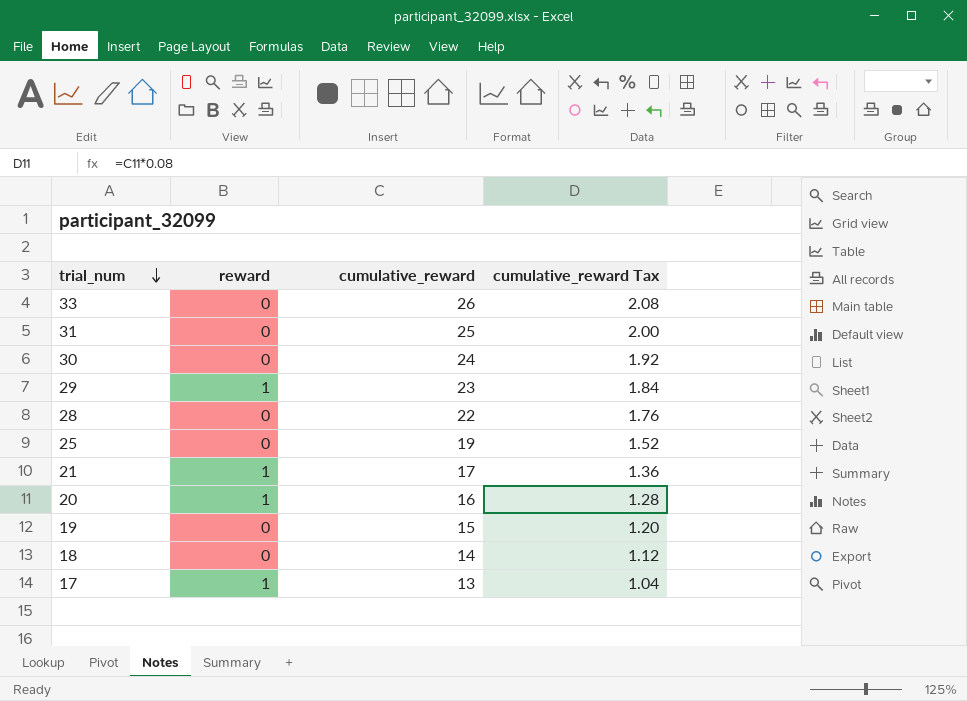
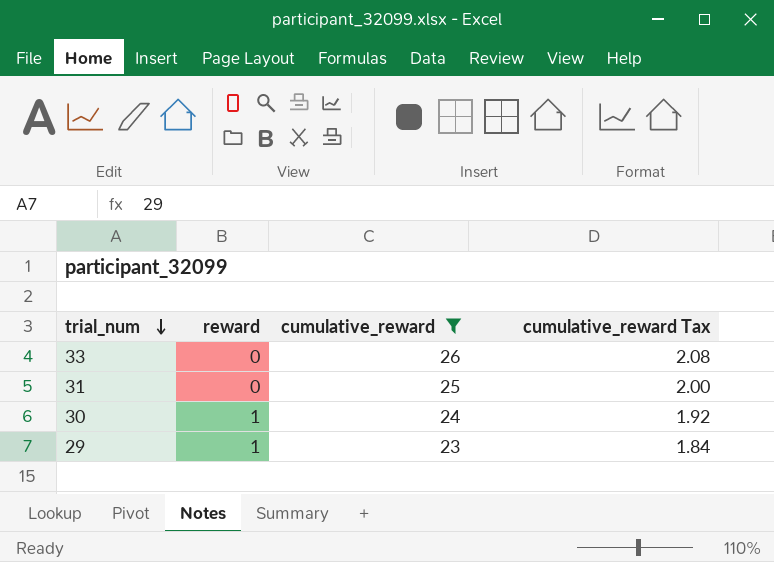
filter: none -> cumulative_reward >= 23
30 | reward: 0 -> 1

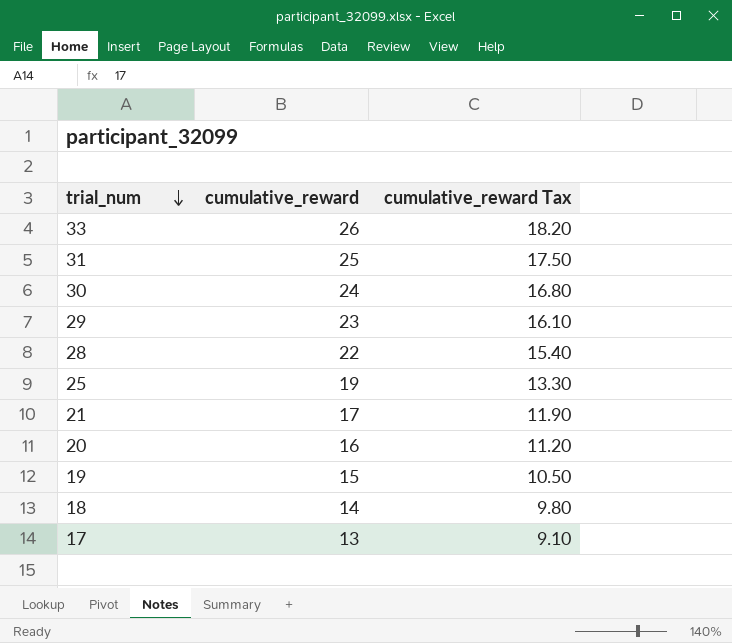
filter: cumulative_reward >= 23 -> none
column reward | position: 2 -> none
column cumulative_reward Tax | formula: [cumulative_reward] * 0.08 -> [cumulative_reward] * 0.7

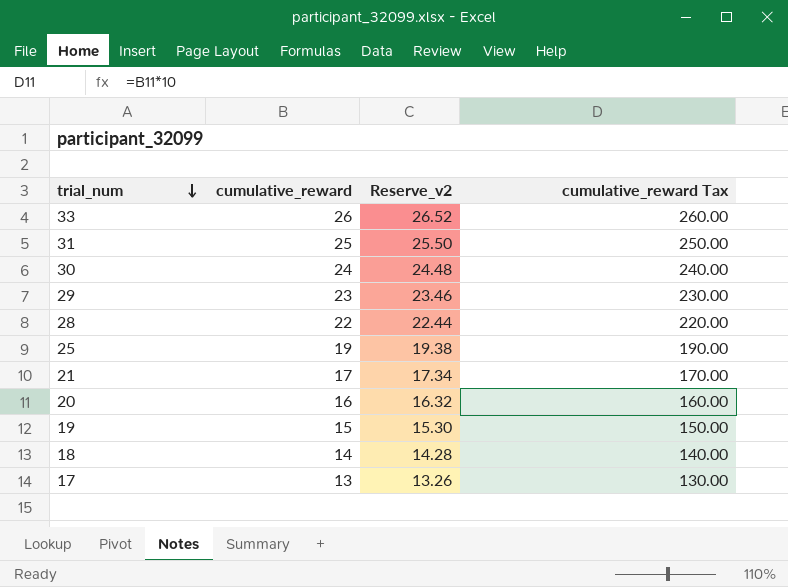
column Reserve_v2 | formula: none -> [cumulative_reward] * 1.02
column cumulative_reward Tax | formula: [cumulative_reward] * 0.7 -> [cumulative_reward] * 10

